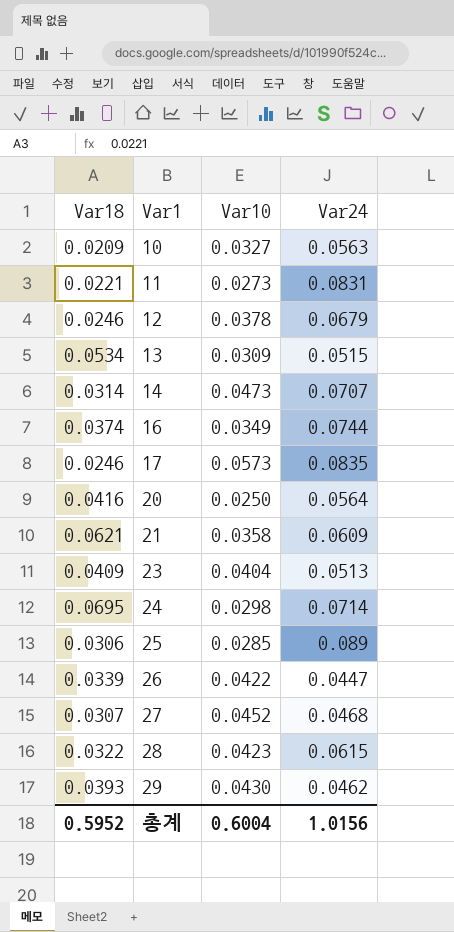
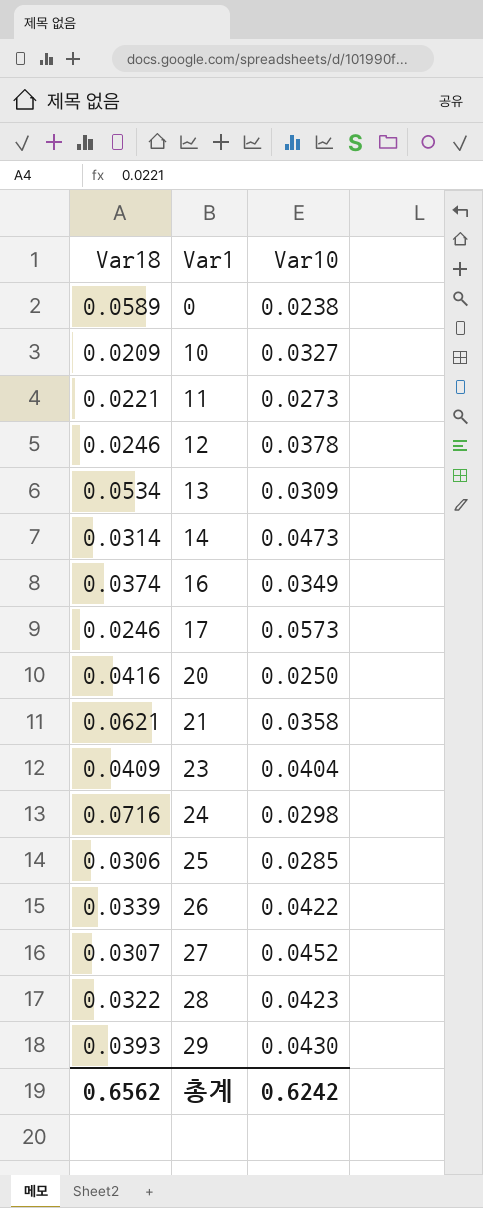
column Var24 | position: 4 -> none
row 0: none -> 0.0589 | 0.0238
24 | Var18: 0.0695 -> 0.0716
총계 | Var18: 0.5952 -> 0.6562
총계 | Var10: 0.6004 -> 0.6242

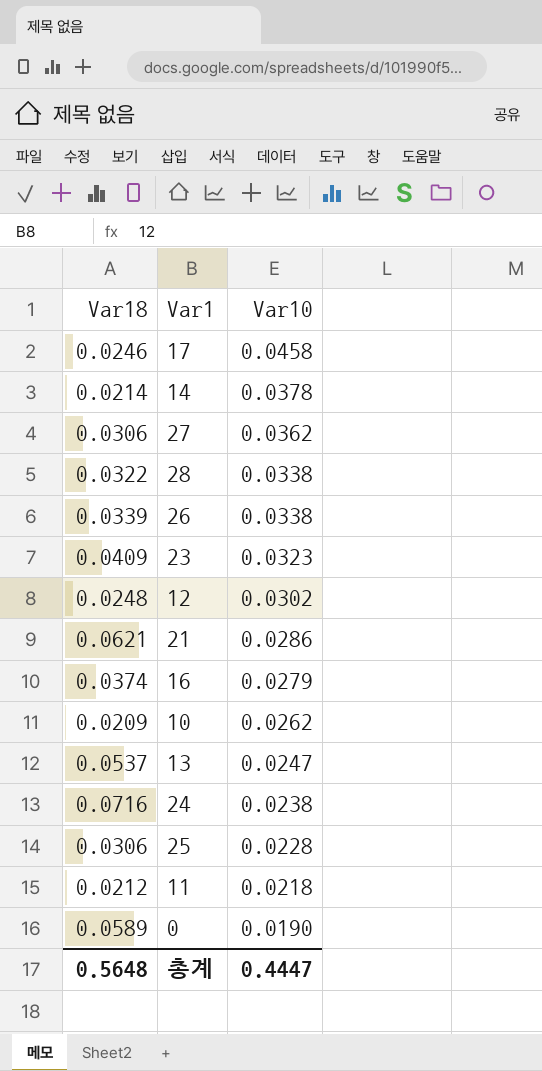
row order: Var1 ascending -> Var10 descending
row 20: 0.0416 | 0.0250 -> none
row 29: 0.0393 | 0.0430 -> none
17 | Var10: 0.0573 -> 0.0458
14 | Var18: 0.0314 -> 0.0214
14 | Var10: 0.0473 -> 0.0378
27 | Var18: 0.0307 -> 0.0306
27 | Var10: 0.0452 -> 0.0362
28 | Var10: 0.0423 -> 0.0338
26 | Var10: 0.0422 -> 0.0338
23 | Var10: 0.0404 -> 0.0323
12 | Var18: 0.0246 -> 0.0248
12 | Var10: 0.0378 -> 0.0302
21 | Var10: 0.0358 -> 0.0286
16 | Var10: 0.0349 -> 0.0279
10 | Var10: 0.0327 -> 0.0262
13 | Var18: 0.0534 -> 0.0537
13 | Var10: 0.0309 -> 0.0247
24 | Var10: 0.0298 -> 0.0238
25 | Var10: 0.0285 -> 0.0228
11 | Var18: 0.0221 -> 0.0212
11 | Var10: 0.0273 -> 0.0218
0 | Var10: 0.0238 -> 0.0190
총계 | Var18: 0.6562 -> 0.5648
총계 | Var10: 0.6242 -> 0.4447

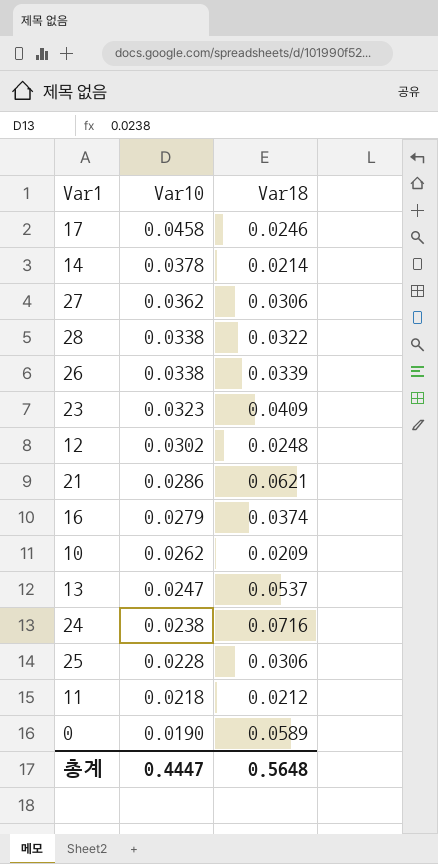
column Var18 | position: 1 -> 3

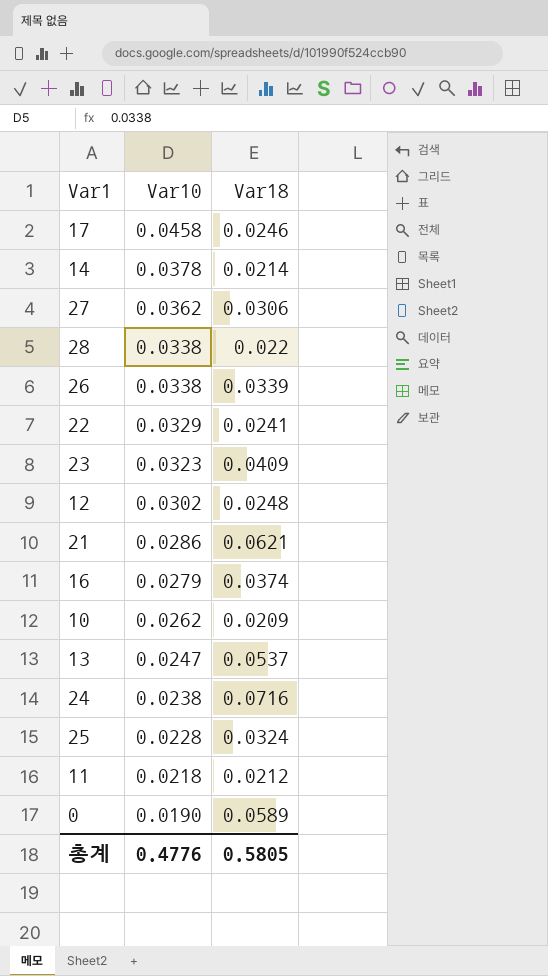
28 | Var18: 0.0322 -> 0.022
row 22: none -> 0.0329 | 0.0241
25 | Var18: 0.0306 -> 0.0324
총계 | Var10: 0.4447 -> 0.4776
총계 | Var18: 0.5648 -> 0.5805

